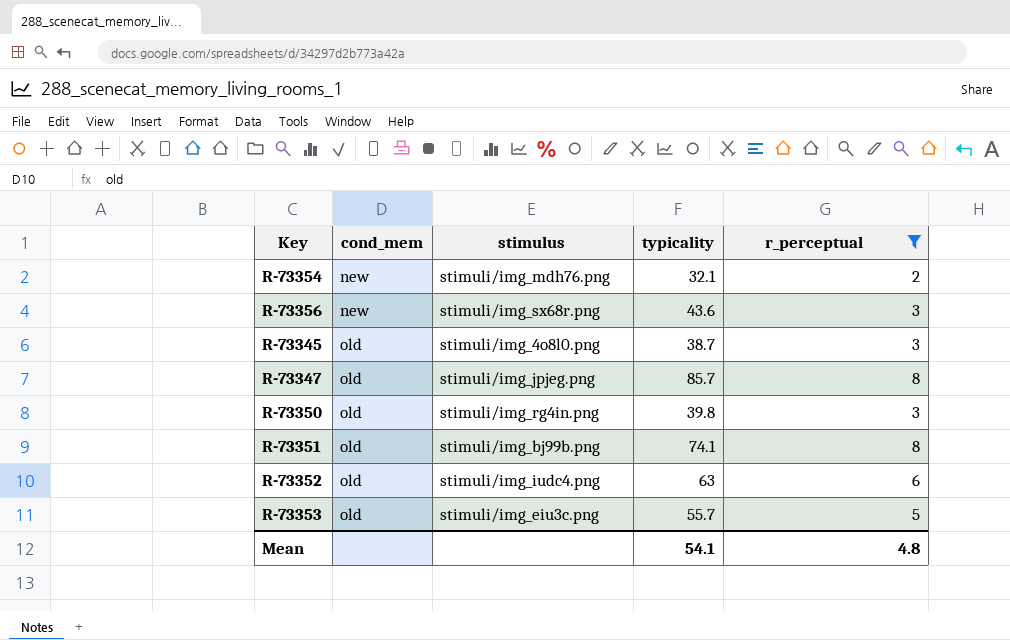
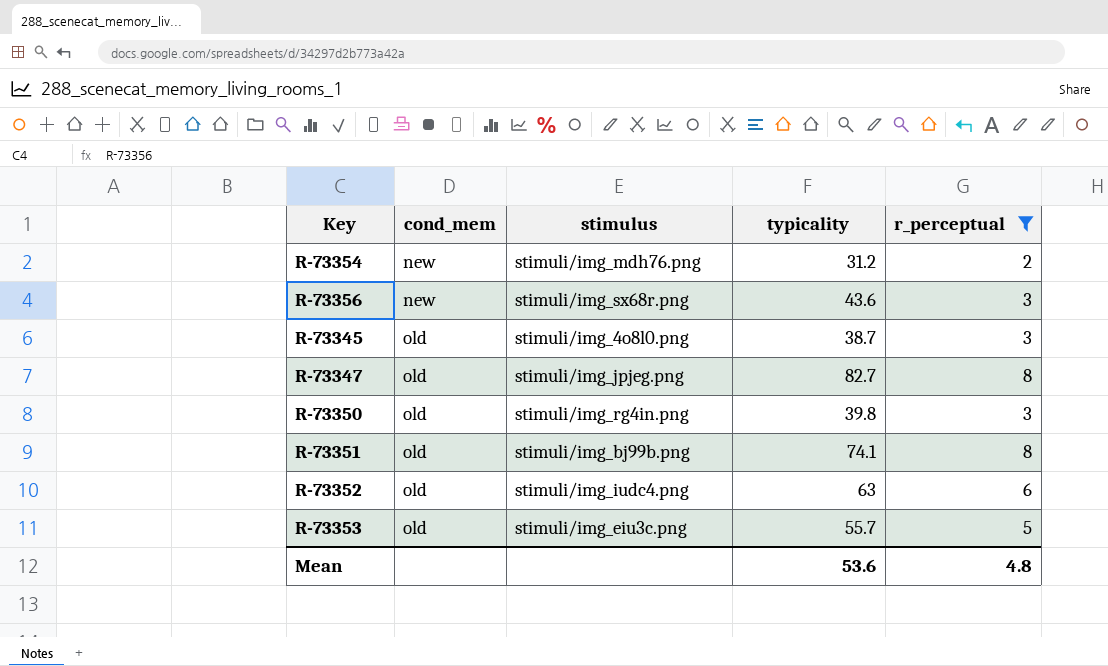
R-73354 | typicality: 32.1 -> 31.2
R-73347 | typicality: 85.7 -> 82.7
Mean | typicality: 54.1 -> 53.6

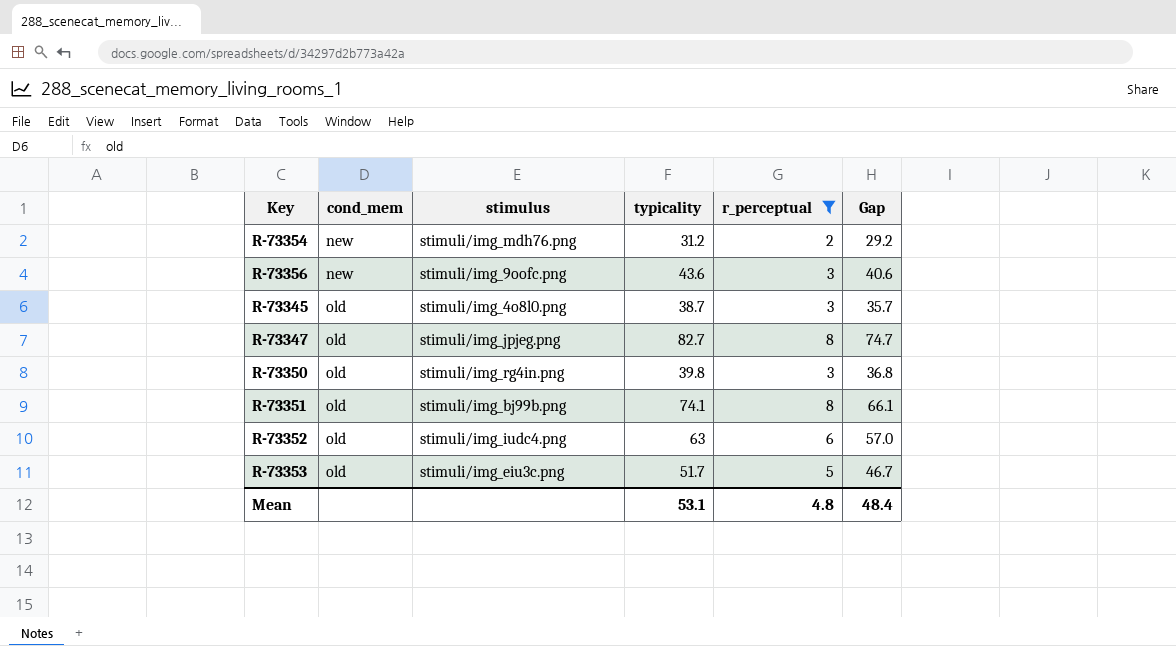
column Gap | formula: none -> [typicality] - [r_perceptual]
R-73356 | stimulus: stimuli/img_sx68r.png -> stimuli/img_9oofc.png
R-73353 | typicality: 55.7 -> 51.7
Mean | typicality: 53.6 -> 53.1

